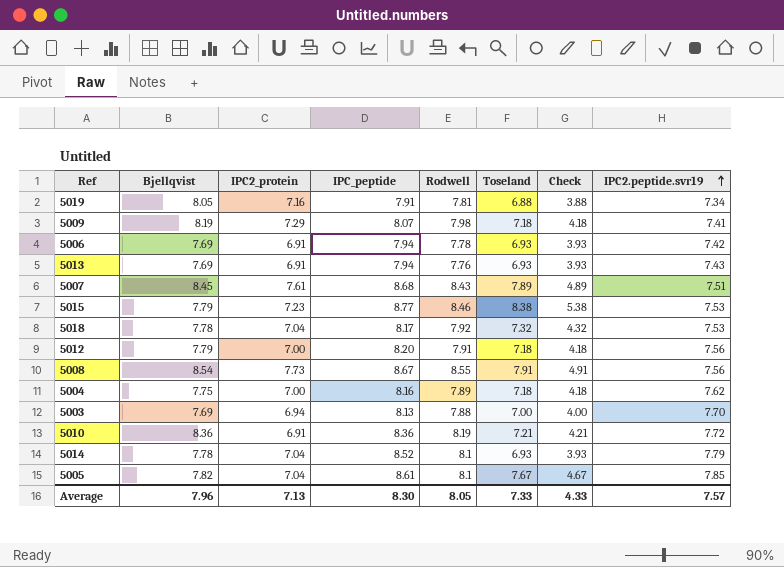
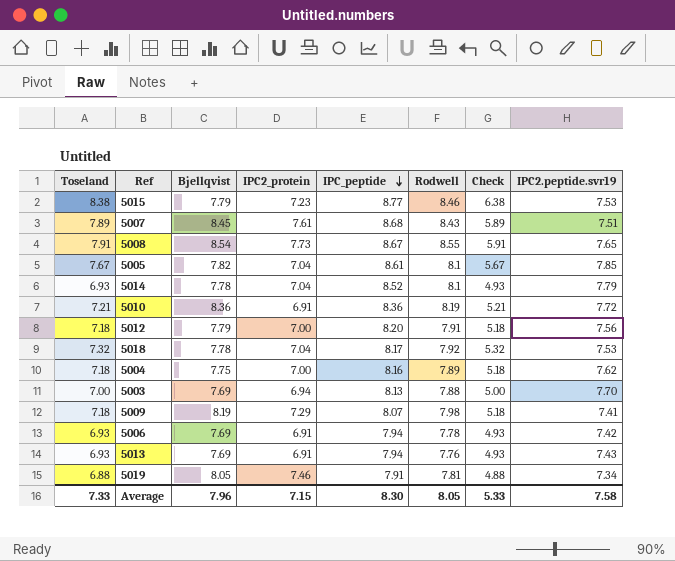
row order: IPC2.peptide.svr19 ascending -> IPC_peptide descending
column Toseland | position: 6 -> 1
column Check | formula: [Toseland] - 3 -> [Toseland] - 2
5008 | IPC2.peptide.svr19: 7.56 -> 7.65
5019 | IPC2_protein: 7.16 -> 7.46
Average | IPC2_protein: 7.13 -> 7.15
Average | Check: 4.33 -> 5.33
Average | IPC2.peptide.svr19: 7.57 -> 7.58

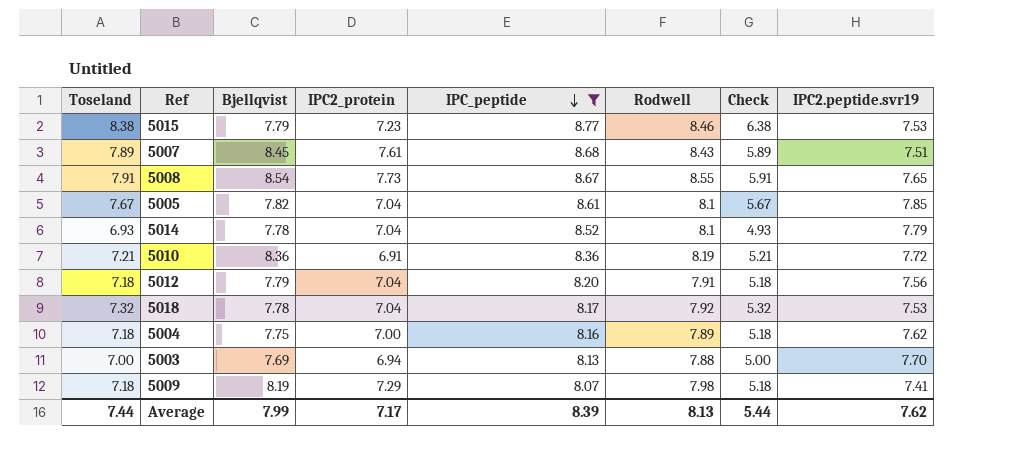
filter: none -> IPC_peptide >= 8.07
5012 | IPC2_protein: 7.00 -> 7.04
Average | Toseland: 7.33 -> 7.44
Average | Bjellqvist: 7.96 -> 7.99
Average | IPC2_protein: 7.15 -> 7.17
Average | IPC_peptide: 8.30 -> 8.39
Average | Rodwell: 8.05 -> 8.13
Average | Check: 5.33 -> 5.44
Average | IPC2.peptide.svr19: 7.58 -> 7.62

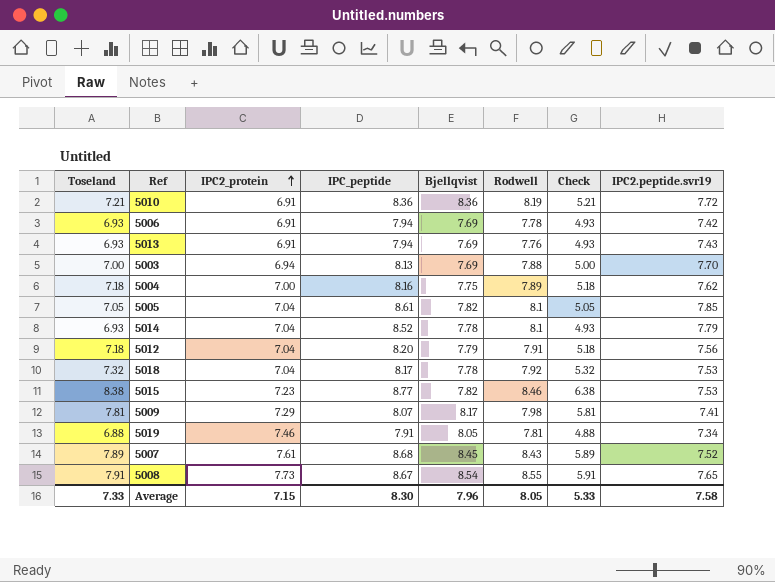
filter: IPC_peptide >= 8.07 -> none
row order: IPC_peptide descending -> IPC2_protein ascending
column Bjellqvist | position: 3 -> 5
5005 | Toseland: 7.67 -> 7.05
5005 | Check: 5.67 -> 5.05
5015 | Bjellqvist: 7.79 -> 7.82
5009 | Toseland: 7.18 -> 7.81
5009 | Bjellqvist: 8.19 -> 8.17
5009 | Check: 5.18 -> 5.81
5007 | IPC2.peptide.svr19: 7.51 -> 7.52
Average | Toseland: 7.44 -> 7.33
Average | IPC2_protein: 7.17 -> 7.15
Average | IPC_peptide: 8.39 -> 8.30
Average | Bjellqvist: 7.99 -> 7.96
Average | Rodwell: 8.13 -> 8.05
Average | Check: 5.44 -> 5.33
Average | IPC2.peptide.svr19: 7.62 -> 7.58

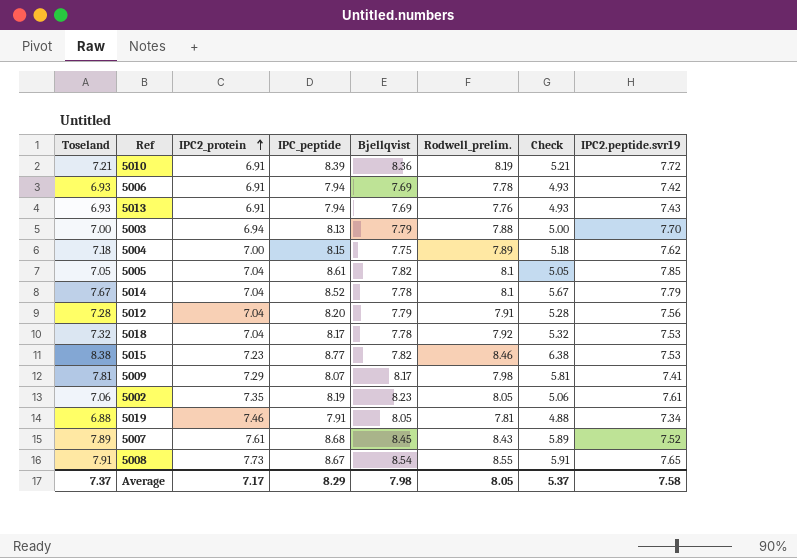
column name: Rodwell -> Rodwell_prelim.
5010 | IPC_peptide: 8.36 -> 8.39
5003 | Bjellqvist: 7.69 -> 7.79
5004 | IPC_peptide: 8.16 -> 8.15
5014 | Toseland: 6.93 -> 7.67
5014 | Check: 4.93 -> 5.67
5012 | Toseland: 7.18 -> 7.28
5012 | Check: 5.18 -> 5.28
row 5002: none -> 7.06 | 7.35 | 8.19 | 8.23 | 8.05 | 5.06 | 7.61
Average | Toseland: 7.33 -> 7.37
Average | IPC2_protein: 7.15 -> 7.17
Average | IPC_peptide: 8.30 -> 8.29
Average | Bjellqvist: 7.96 -> 7.98
Average | Check: 5.33 -> 5.37

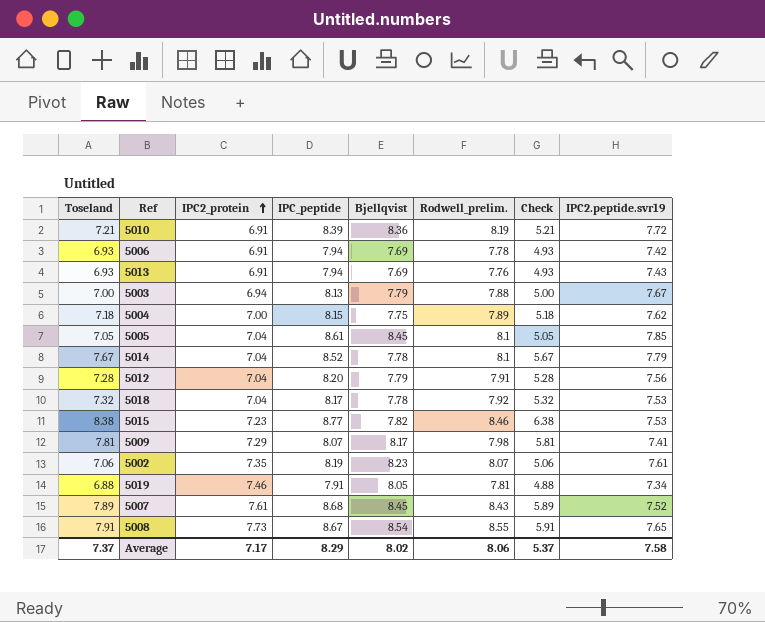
5003 | IPC2.peptide.svr19: 7.70 -> 7.67
5005 | Bjellqvist: 7.82 -> 8.45
5002 | Rodwell_prelim.: 8.05 -> 8.07
Average | Bjellqvist: 7.98 -> 8.02
Average | Rodwell_prelim.: 8.05 -> 8.06

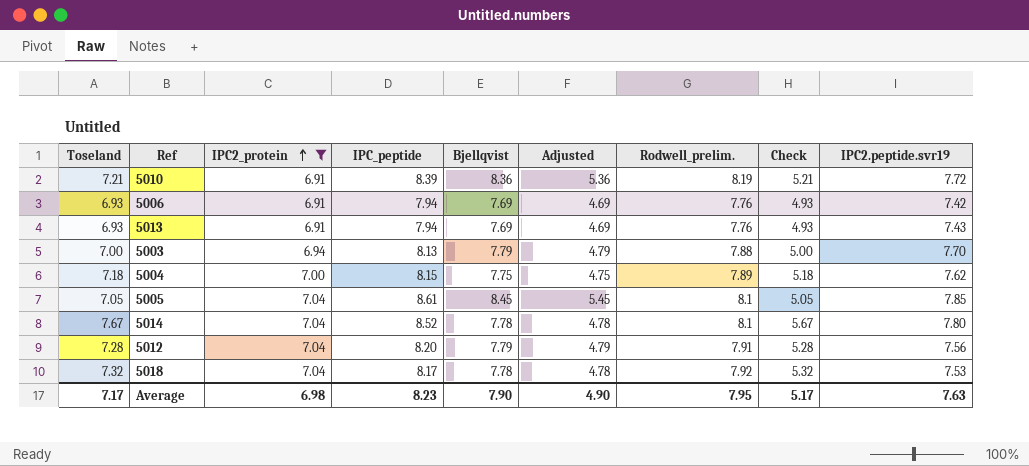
filter: none -> IPC2_protein <= 7.04
column Adjusted | formula: none -> [Bjellqvist] - 3
5006 | Rodwell_prelim.: 7.78 -> 7.76
5003 | IPC2.peptide.svr19: 7.67 -> 7.70
5014 | IPC2.peptide.svr19: 7.79 -> 7.80
Average | Toseland: 7.37 -> 7.17
Average | IPC2_protein: 7.17 -> 6.98
Average | IPC_peptide: 8.29 -> 8.23
Average | Bjellqvist: 8.02 -> 7.90
Average | Rodwell_prelim.: 8.06 -> 7.95
Average | Check: 5.37 -> 5.17
Average | IPC2.peptide.svr19: 7.58 -> 7.63

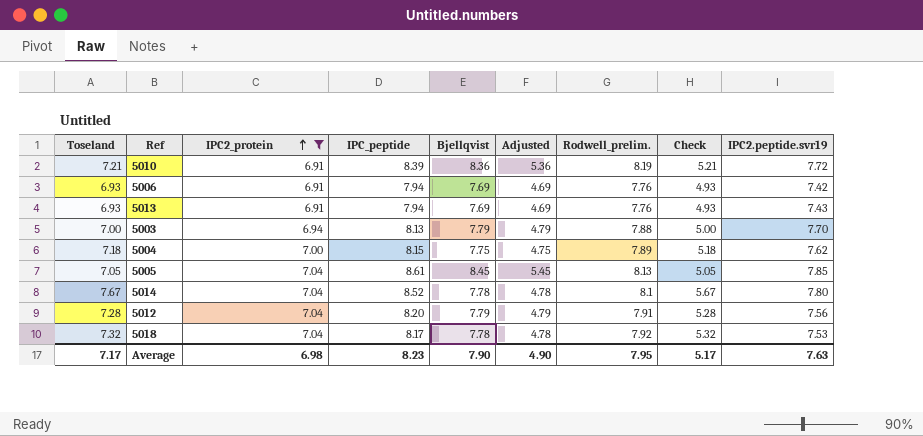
5005 | Rodwell_prelim.: 8.1 -> 8.13

